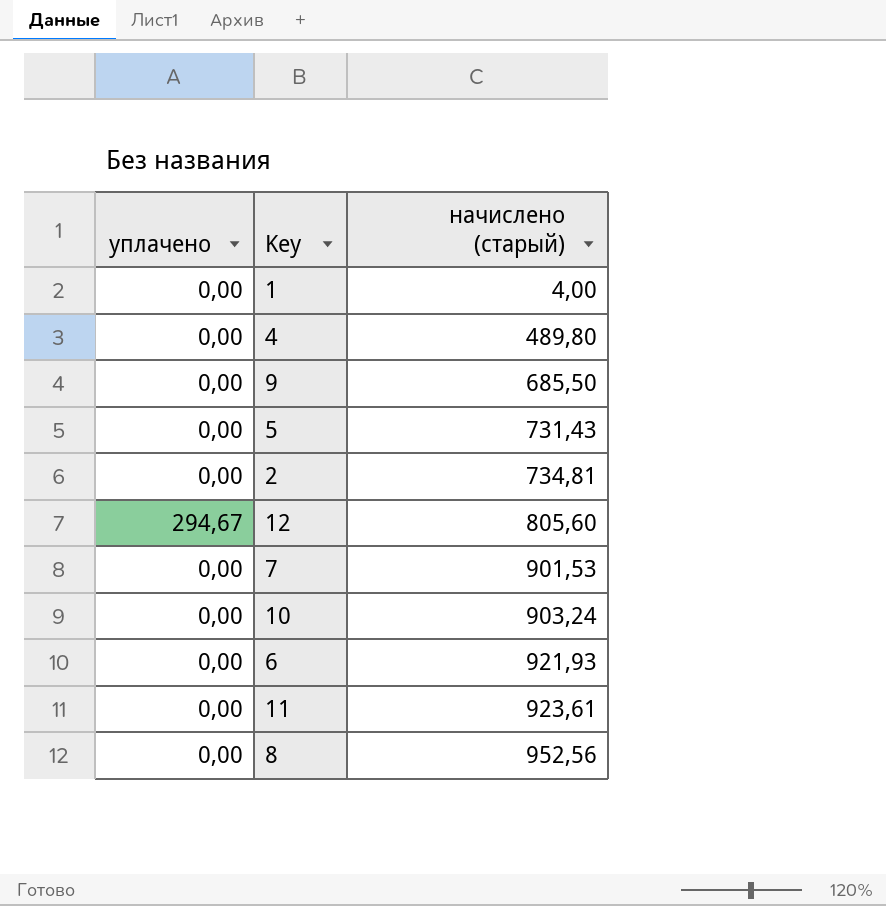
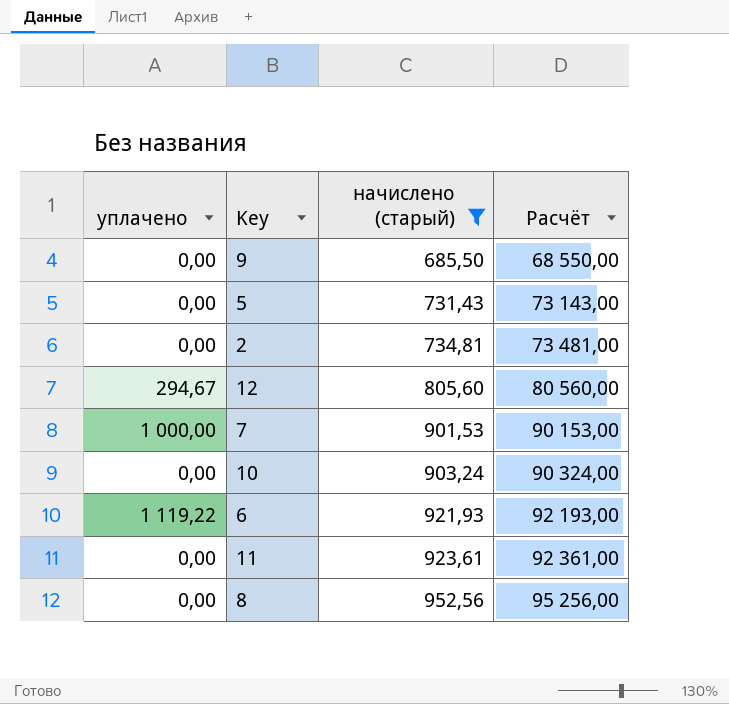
filter: none -> начислено (старый) >= 685,50
column Расчёт | formula: none -> [начислено (старый)] * 100
7 | уплачено: 0,00 -> 1 000,00
6 | уплачено: 0,00 -> 1 119,22

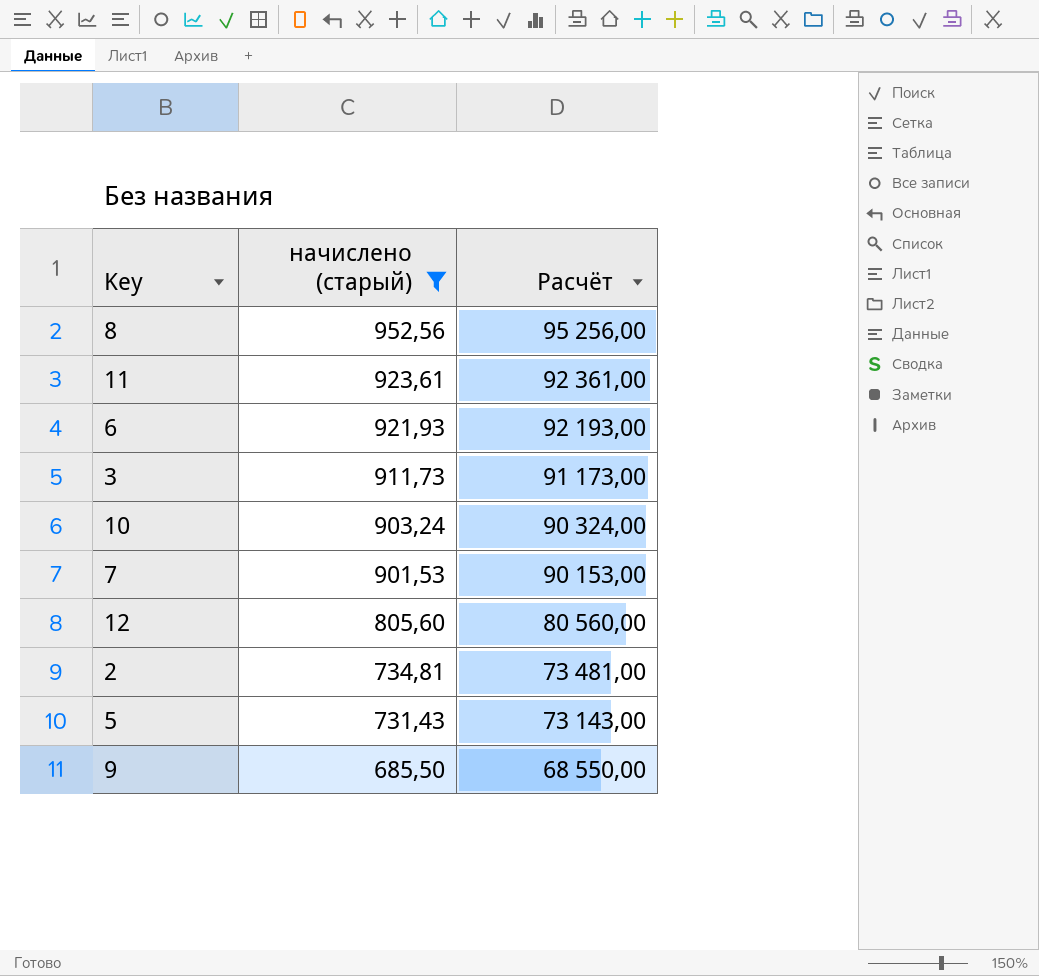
row order: начислено (старый) ascending -> начислено (старый) descending
column уплачено | position: 1 -> none
row 3: none -> 911,73 | 91 173,00

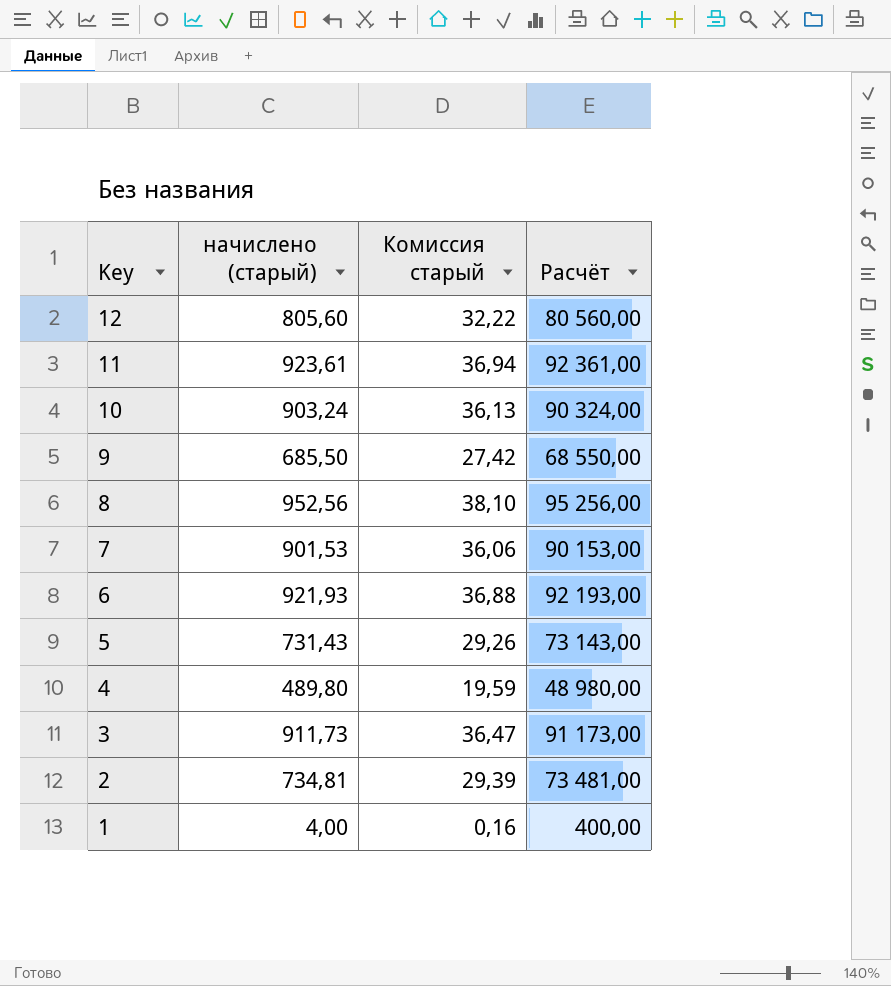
filter: начислено (старый) >= 685,50 -> none
row order: начислено (старый) descending -> Key descending
column Комиссия старый | formula: none -> [начислено (старый)] * 0,04

